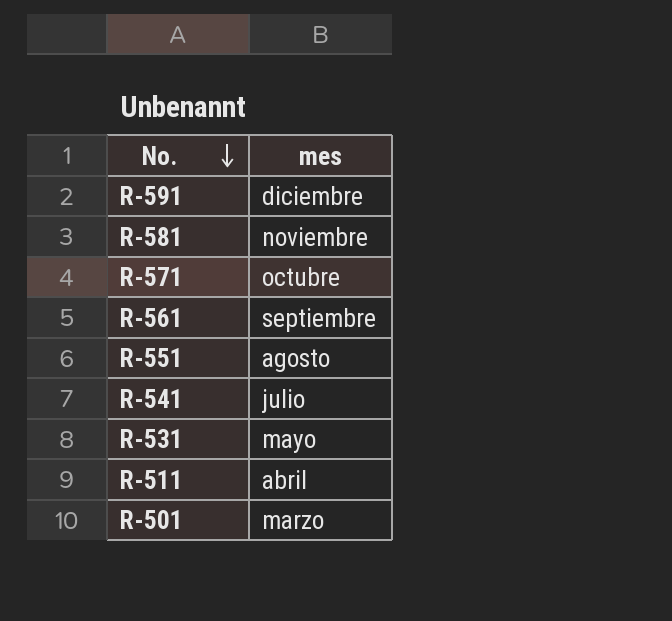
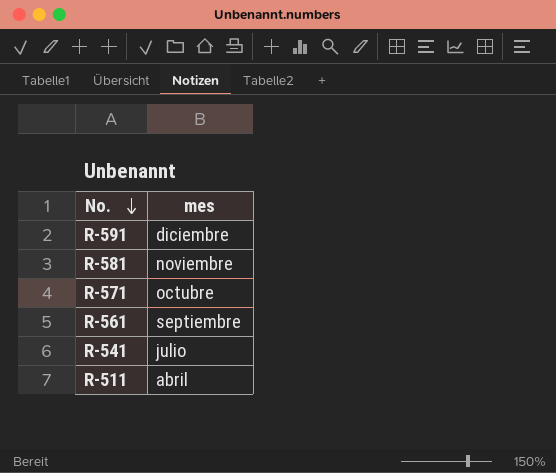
row R-551: agosto -> none
row R-531: mayo -> none
row R-501: marzo -> none

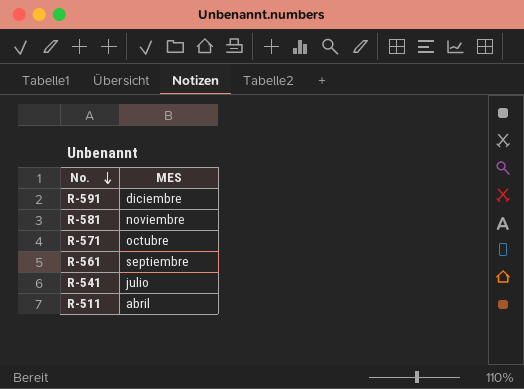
column name: mes -> MES

